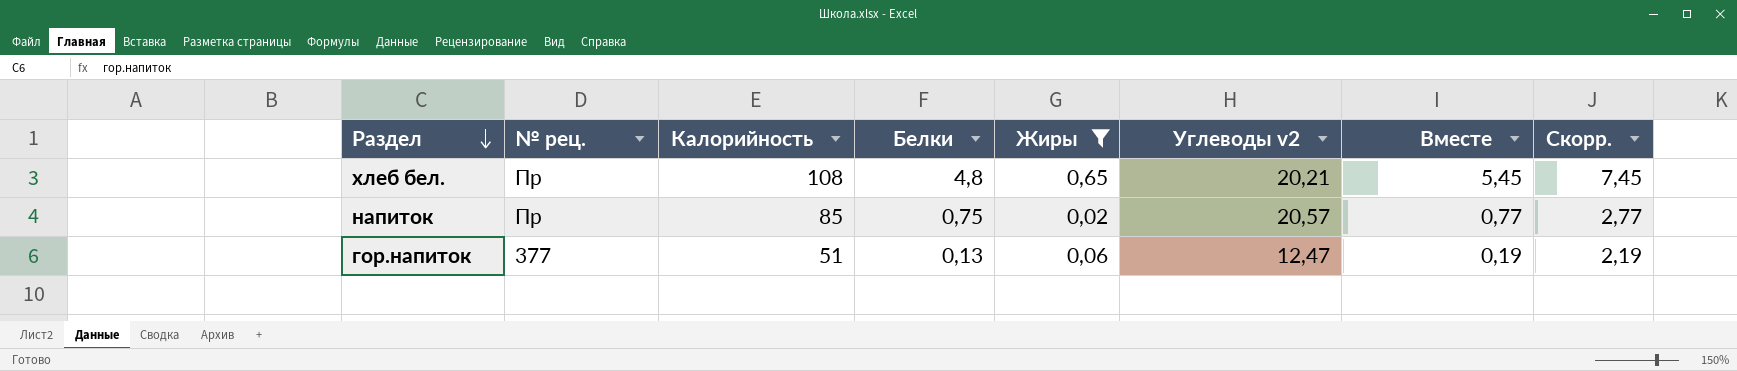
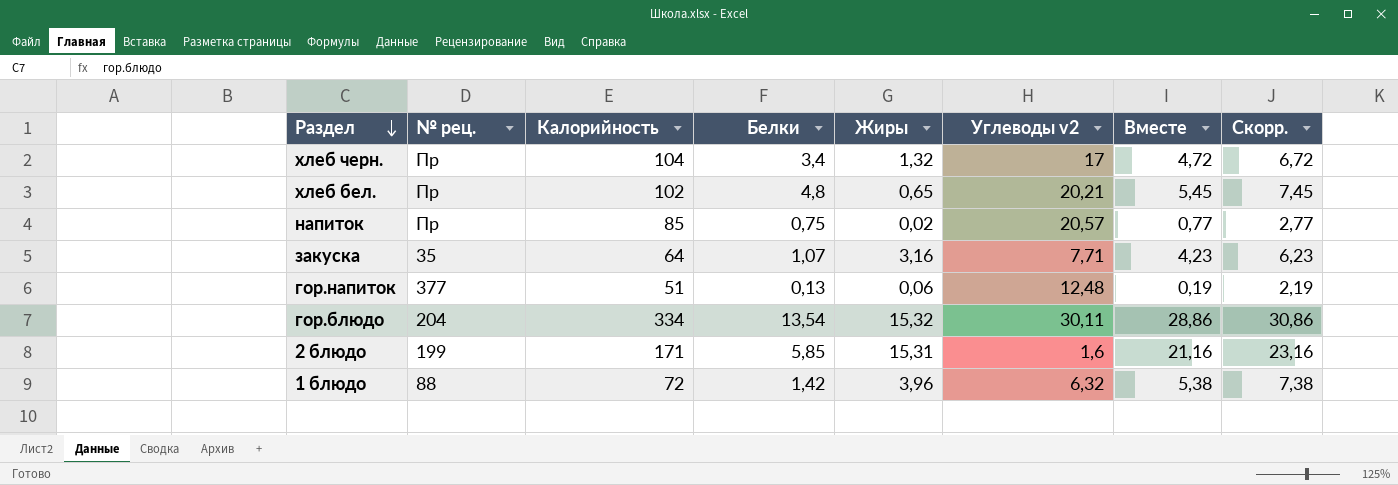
filter: Жиры <= 0,65 -> none
хлеб бел. | Калорийность: 108 -> 102
гор.напиток | Углеводы v2: 12,47 -> 12,48

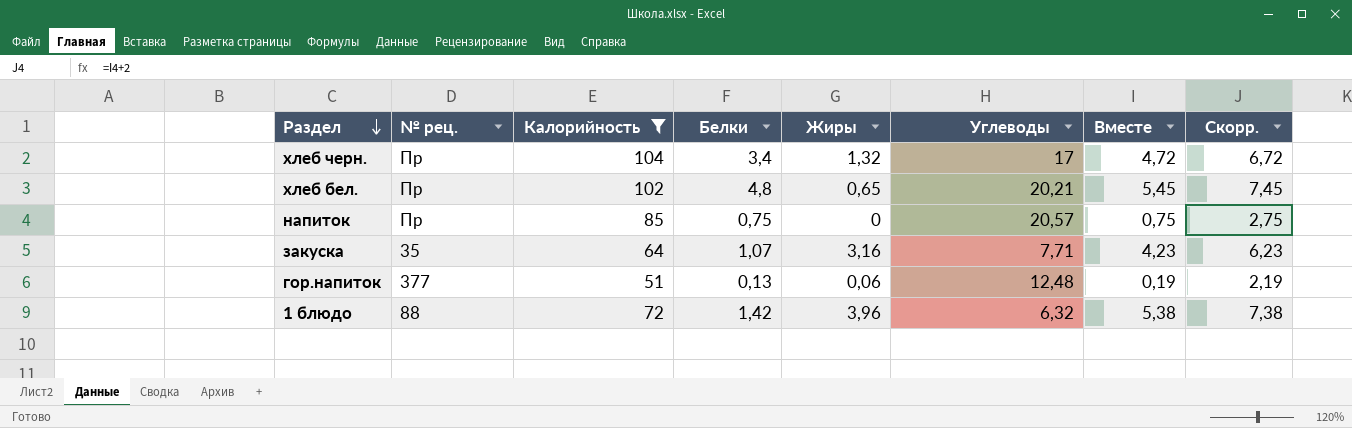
filter: none -> Калорийность <= 104
column name: Углеводы v2 -> Углеводы
напиток | Жиры: 0,02 -> 0
напиток | Вместе: 0,77 -> 0,75
напиток | Скорр.: 2,77 -> 2,75

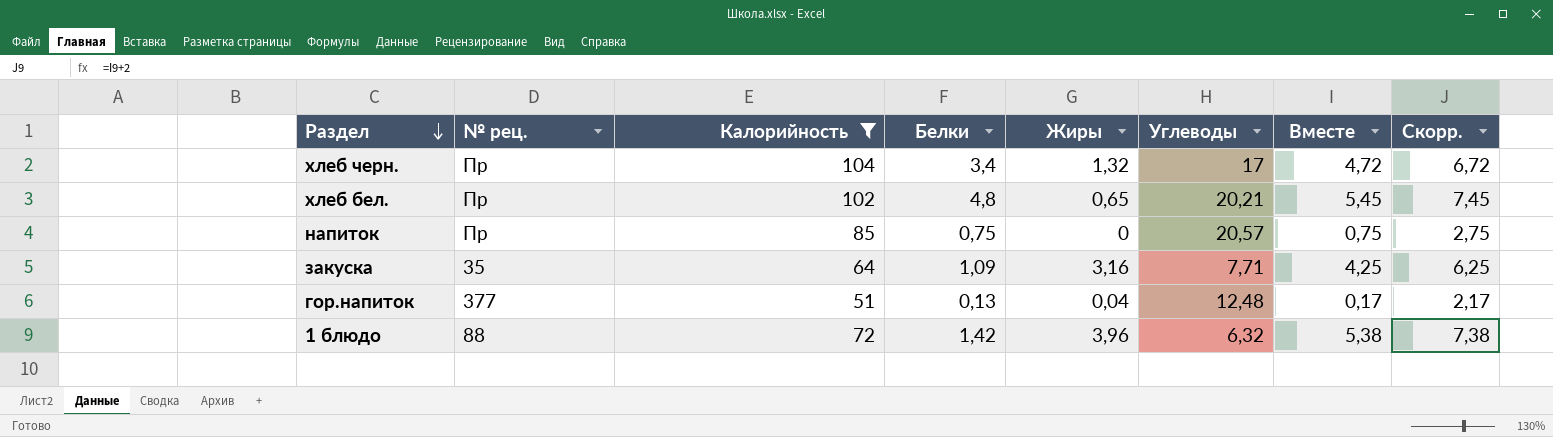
закуска | Белки: 1,07 -> 1,09
закуска | Вместе: 4,23 -> 4,25
закуска | Скорр.: 6,23 -> 6,25
гор.напиток | Жиры: 0,06 -> 0,04
гор.напиток | Вместе: 0,19 -> 0,17
гор.напиток | Скорр.: 2,19 -> 2,17

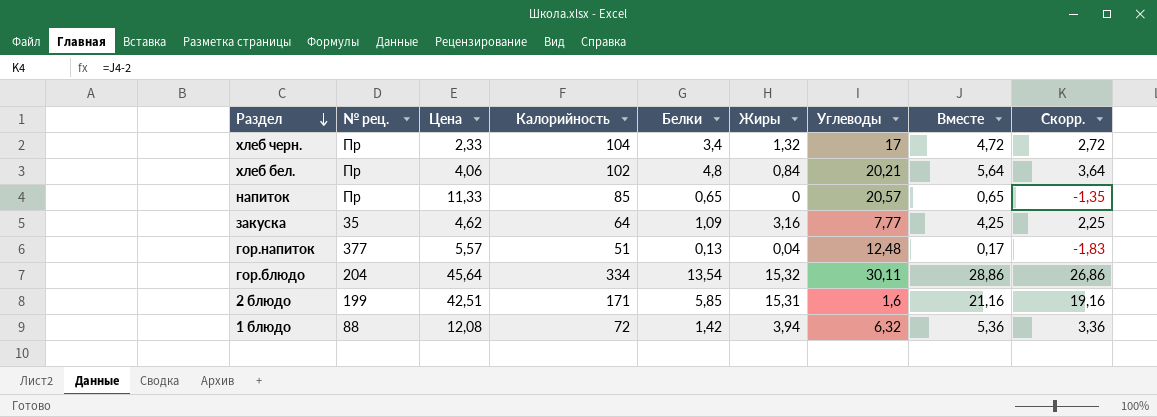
filter: Калорийность <= 104 -> none
column Цена | position: none -> 3
column Скорр. | formula: [Вместе] + 2 -> [Вместе] - 2
хлеб бел. | Жиры: 0,65 -> 0,84
хлеб бел. | Вместе: 5,45 -> 5,64
напиток | Белки: 0,75 -> 0,65
напиток | Вместе: 0,75 -> 0,65
закуска | Углеводы: 7,71 -> 7,77
1 блюдо | Жиры: 3,96 -> 3,94
1 блюдо | Вместе: 5,38 -> 5,36

